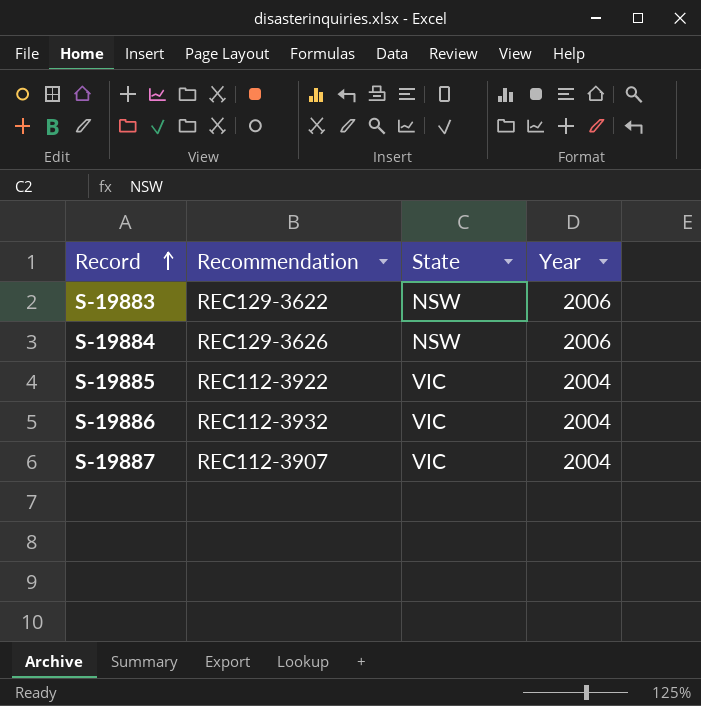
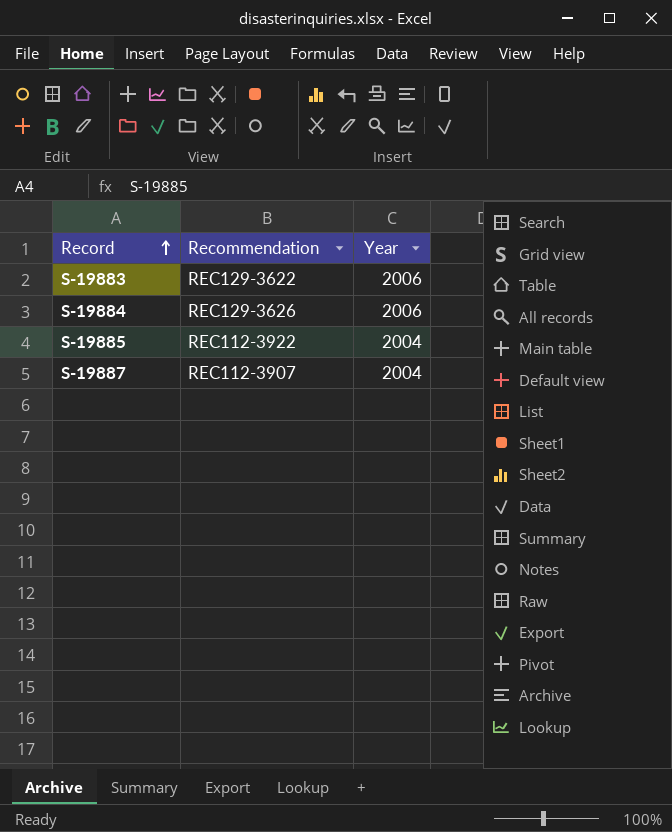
column State | position: 3 -> none
row S-19886: REC112-3932 | VIC | 2004 -> none

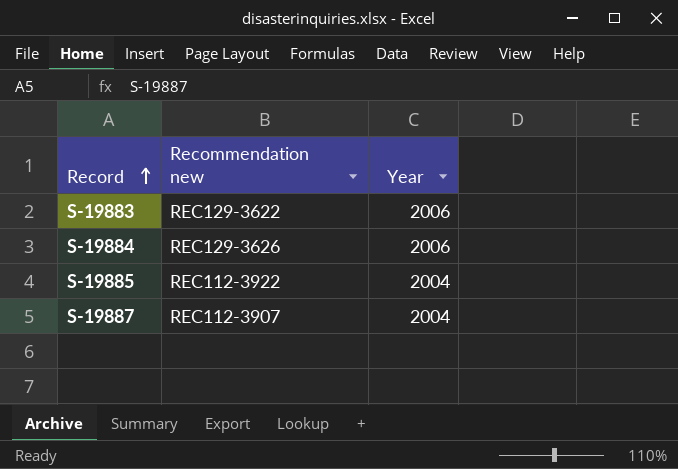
column name: Recommendation -> Recommendation new

